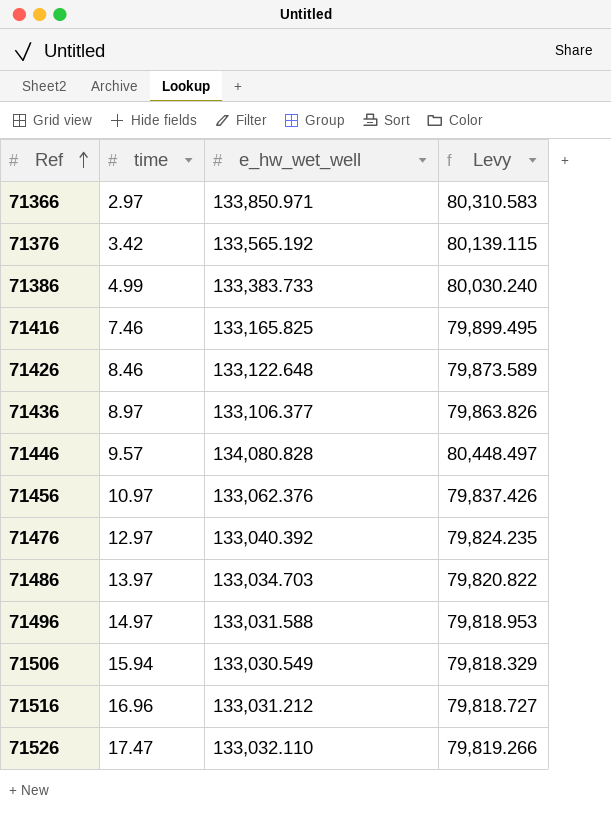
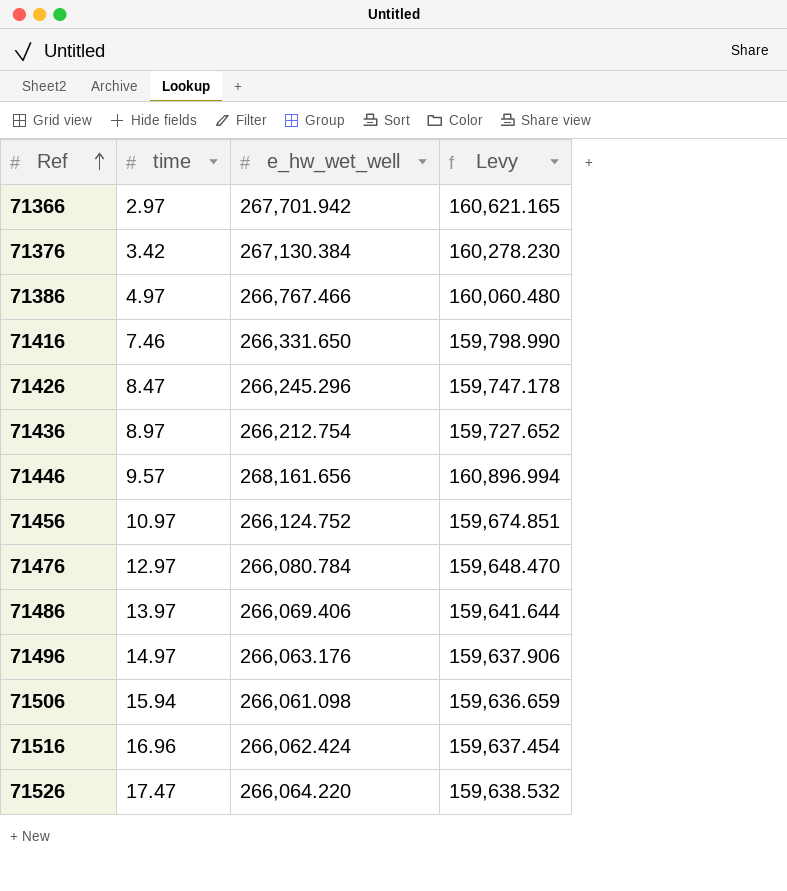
71366 | e_hw_wet_well: 133,850.971 -> 267,701.942
71366 | Levy: 80,310.583 -> 160,621.165
71376 | e_hw_wet_well: 133,565.192 -> 267,130.384
71376 | Levy: 80,139.115 -> 160,278.230
71386 | time: 4.99 -> 4.97
71386 | e_hw_wet_well: 133,383.733 -> 266,767.466
71386 | Levy: 80,030.240 -> 160,060.480
71416 | e_hw_wet_well: 133,165.825 -> 266,331.650
71416 | Levy: 79,899.495 -> 159,798.990
71426 | time: 8.46 -> 8.47
71426 | e_hw_wet_well: 133,122.648 -> 266,245.296
71426 | Levy: 79,873.589 -> 159,747.178
71436 | e_hw_wet_well: 133,106.377 -> 266,212.754
71436 | Levy: 79,863.826 -> 159,727.652
71446 | e_hw_wet_well: 134,080.828 -> 268,161.656
71446 | Levy: 80,448.497 -> 160,896.994
71456 | e_hw_wet_well: 133,062.376 -> 266,124.752
71456 | Levy: 79,837.426 -> 159,674.851
71476 | e_hw_wet_well: 133,040.392 -> 266,080.784
71476 | Levy: 79,824.235 -> 159,648.470
71486 | e_hw_wet_well: 133,034.703 -> 266,069.406
71486 | Levy: 79,820.822 -> 159,641.644
71496 | e_hw_wet_well: 133,031.588 -> 266,063.176
71496 | Levy: 79,818.953 -> 159,637.906
71506 | e_hw_wet_well: 133,030.549 -> 266,061.098
71506 | Levy: 79,818.329 -> 159,636.659
71516 | e_hw_wet_well: 133,031.212 -> 266,062.424
71516 | Levy: 79,818.727 -> 159,637.454
71526 | e_hw_wet_well: 133,032.110 -> 266,064.220
71526 | Levy: 79,819.266 -> 159,638.532

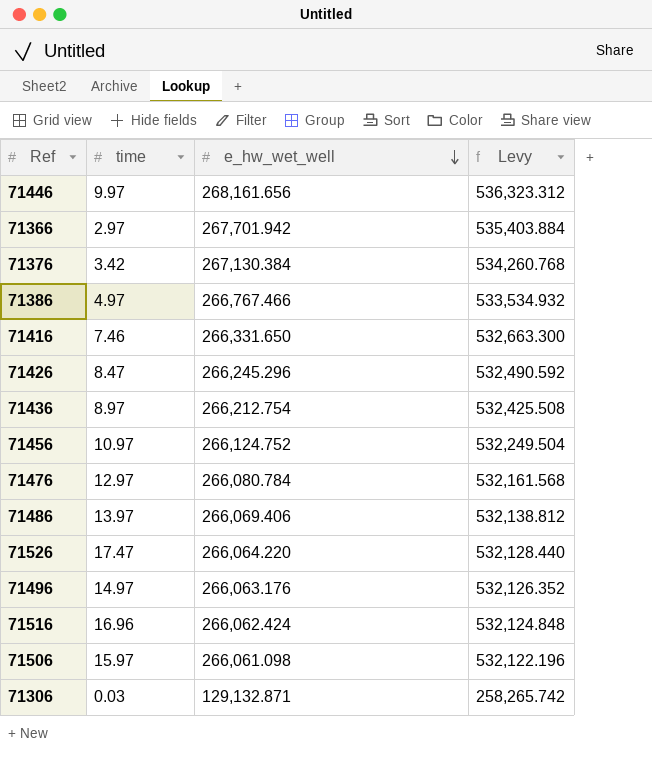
row order: Ref ascending -> e_hw_wet_well descending
column Levy | formula: [e_hw_wet_well] * 0.6 -> [e_hw_wet_well] * 2
71446 | time: 9.57 -> 9.97
71506 | time: 15.94 -> 15.97
row 71306: none -> 0.03 | 129,132.871 | 258,265.742

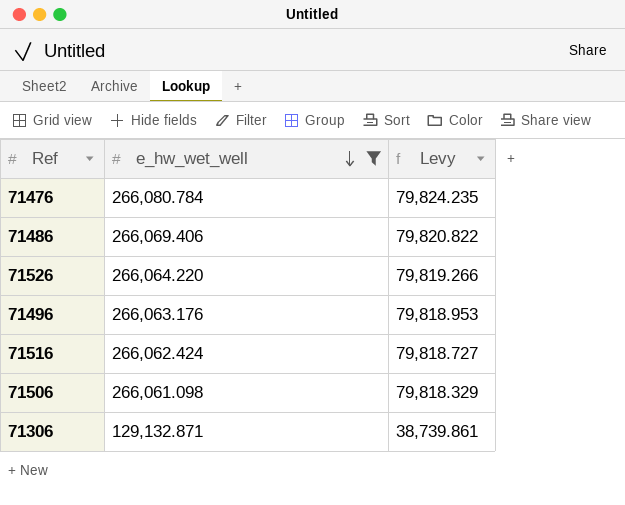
filter: none -> e_hw_wet_well <= 266,080.784
column time | position: 2 -> none
column Levy | formula: [e_hw_wet_well] * 2 -> [e_hw_wet_well] * 0.3

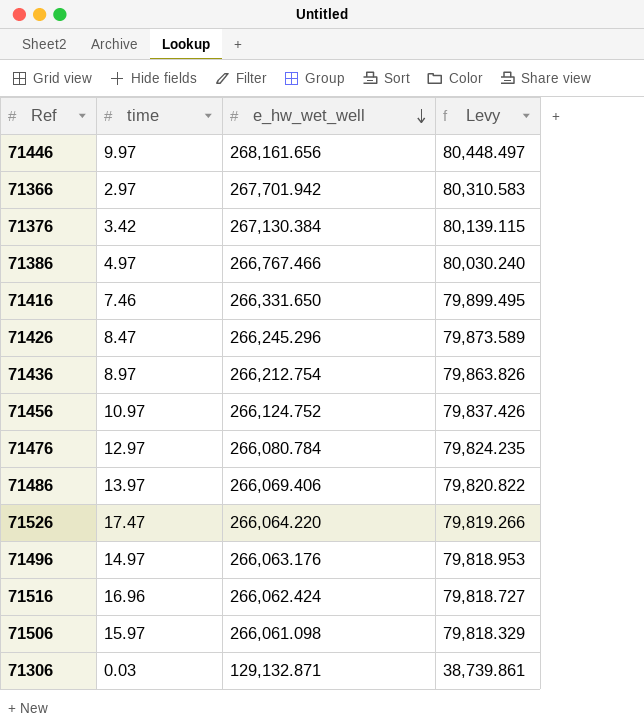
filter: e_hw_wet_well <= 266,080.784 -> none
column time | position: none -> 2

